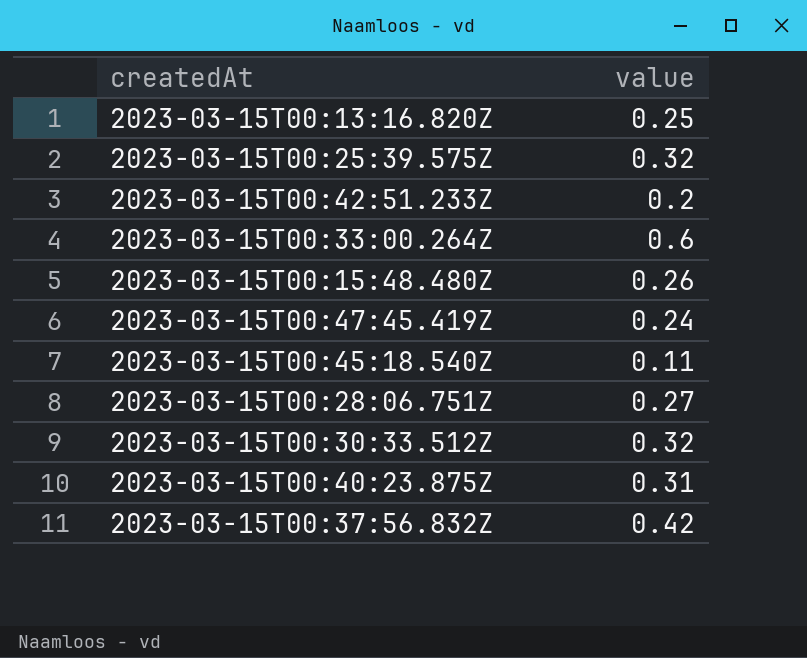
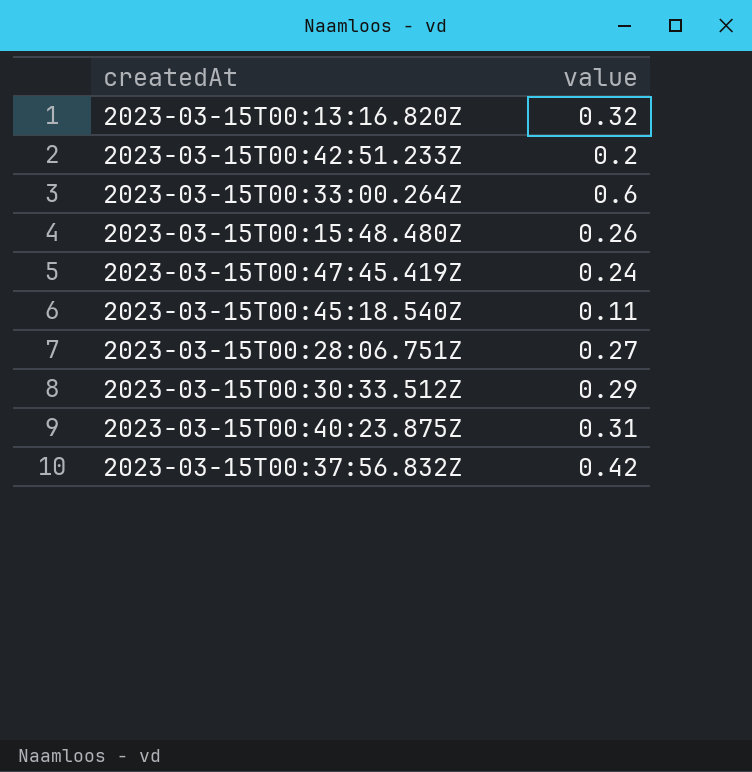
row 2023-03-15T00:25:39.575Z: 0.32 -> none
2023-03-15T00:13:16.820Z | value: 0.25 -> 0.32
2023-03-15T00:30:33.512Z | value: 0.32 -> 0.29

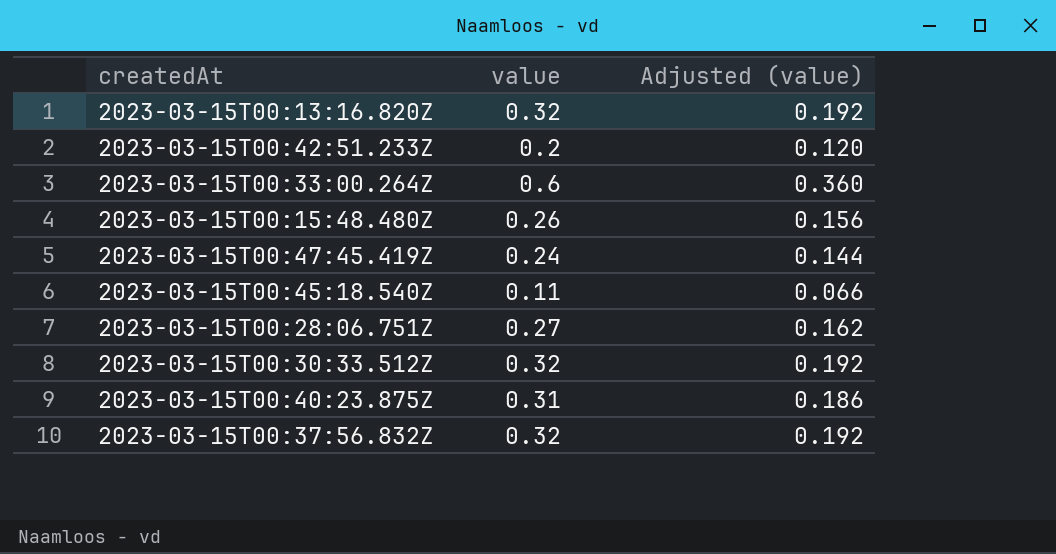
column Adjusted (value) | formula: none -> [value] * 0.6
2023-03-15T00:30:33.512Z | value: 0.29 -> 0.32
2023-03-15T00:37:56.832Z | value: 0.42 -> 0.32

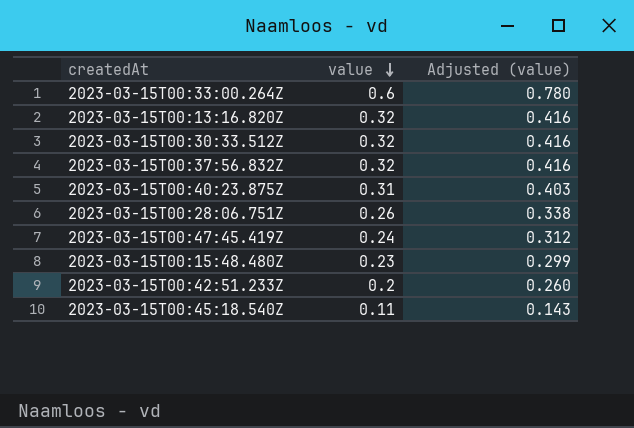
row order: none -> value descending
column Adjusted (value) | formula: [value] * 0.6 -> [value] * 1.3
2023-03-15T00:28:06.751Z | value: 0.27 -> 0.26
2023-03-15T00:15:48.480Z | value: 0.26 -> 0.23

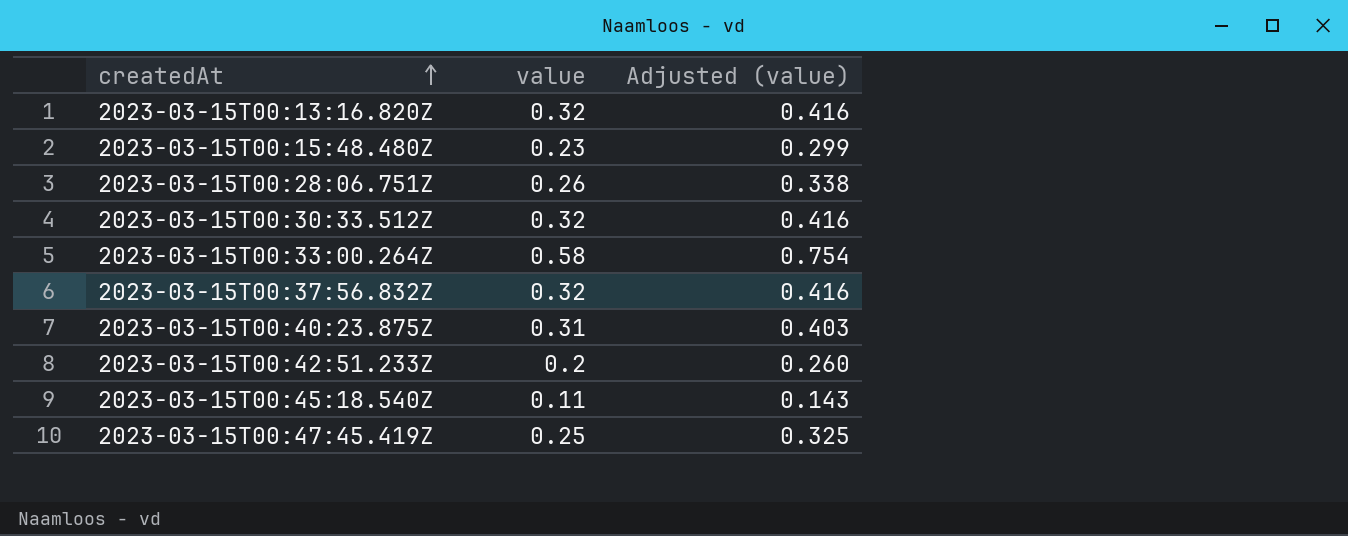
row order: value descending -> createdAt ascending
2023-03-15T00:33:00.264Z | value: 0.6 -> 0.58
2023-03-15T00:33:00.264Z | Adjusted (value): 0.780 -> 0.754
2023-03-15T00:47:45.419Z | value: 0.24 -> 0.25
2023-03-15T00:47:45.419Z | Adjusted (value): 0.312 -> 0.325

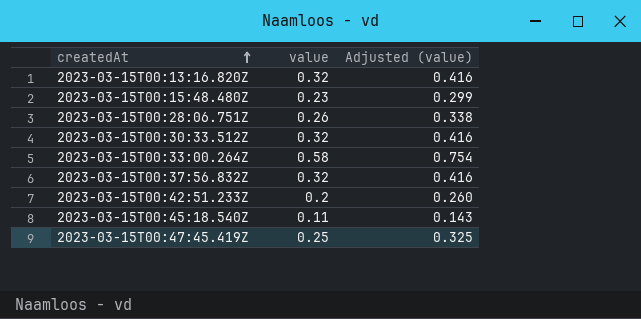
row 2023-03-15T00:40:23.875Z: 0.31 | 0.403 -> none

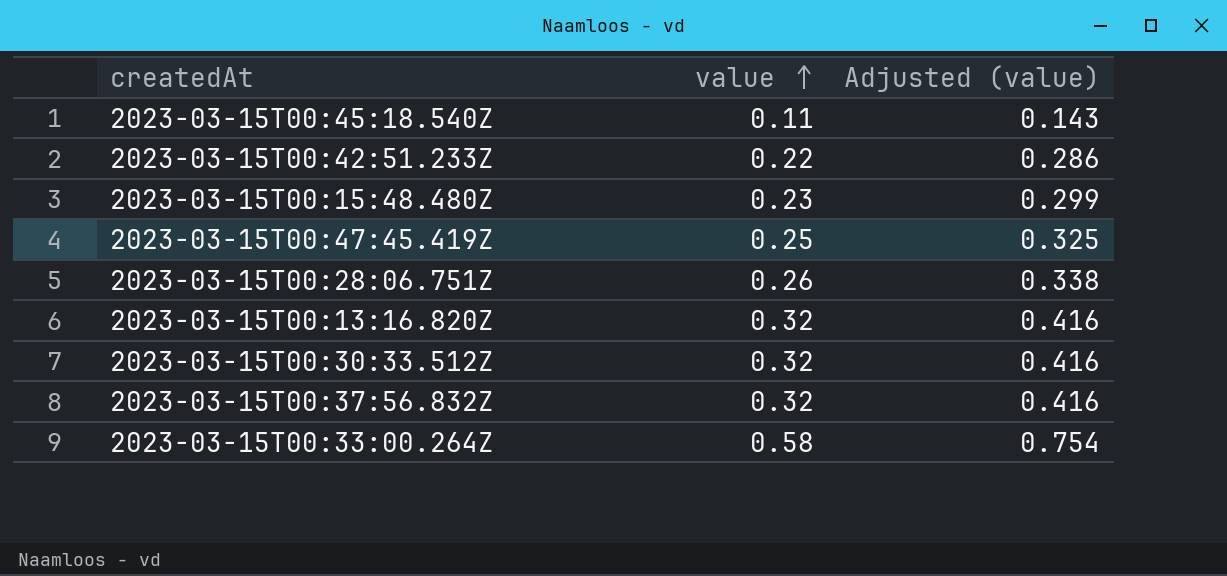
row order: createdAt ascending -> value ascending
2023-03-15T00:42:51.233Z | value: 0.2 -> 0.22
2023-03-15T00:42:51.233Z | Adjusted (value): 0.260 -> 0.286

